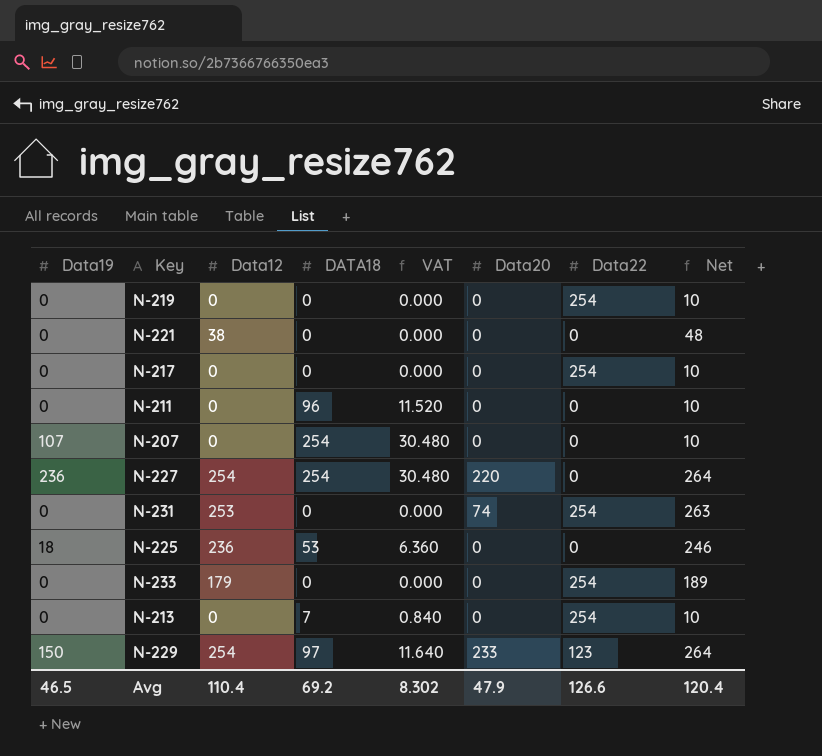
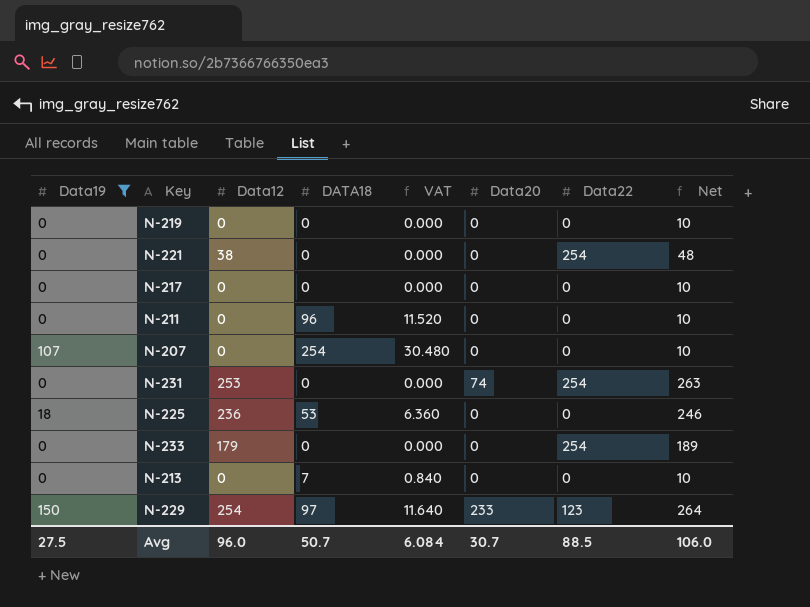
filter: none -> Data19 != 236
N-219 | Data22: 254 -> 0
N-221 | Data22: 0 -> 254
N-217 | Data22: 254 -> 0
N-213 | Data22: 254 -> 0
Avg | Data19: 46.5 -> 27.5
Avg | Data12: 110.4 -> 96.0
Avg | DATA18: 69.2 -> 50.7
Avg | VAT: 8.302 -> 6.084
Avg | Data20: 47.9 -> 30.7
Avg | Data22: 126.6 -> 88.5
Avg | Net: 120.4 -> 106.0

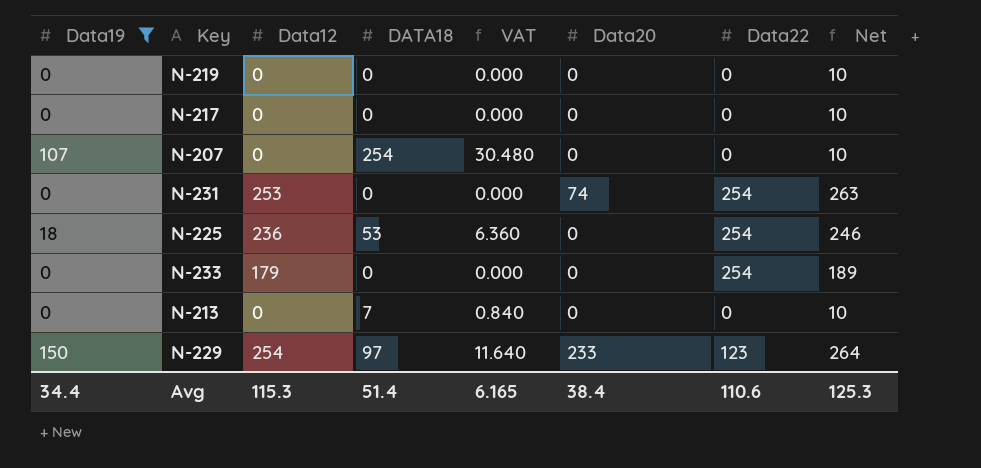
row N-221: 0 | 38 | 0 | 0.000 | 0 | 254 | 48 -> none
row N-211: 0 | 0 | 96 | 11.520 | 0 | 0 | 10 -> none
N-225 | Data22: 0 -> 254
Avg | Data19: 27.5 -> 34.4
Avg | Data12: 96.0 -> 115.3
Avg | DATA18: 50.7 -> 51.4
Avg | VAT: 6.084 -> 6.165
Avg | Data20: 30.7 -> 38.4
Avg | Data22: 88.5 -> 110.6
Avg | Net: 106.0 -> 125.3

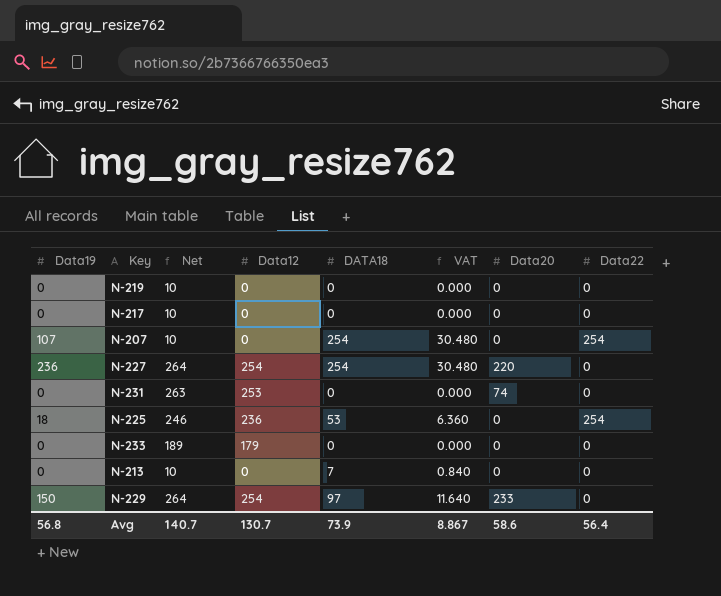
filter: Data19 != 236 -> none
column Net | position: 8 -> 3
N-207 | Data22: 0 -> 254
N-231 | Data22: 254 -> 0
N-233 | Data22: 254 -> 0
N-229 | Data22: 123 -> 0
Avg | Data19: 34.4 -> 56.8
Avg | Net: 125.3 -> 140.7
Avg | Data12: 115.3 -> 130.7
Avg | DATA18: 51.4 -> 73.9
Avg | VAT: 6.165 -> 8.867
Avg | Data20: 38.4 -> 58.6
Avg | Data22: 110.6 -> 56.4

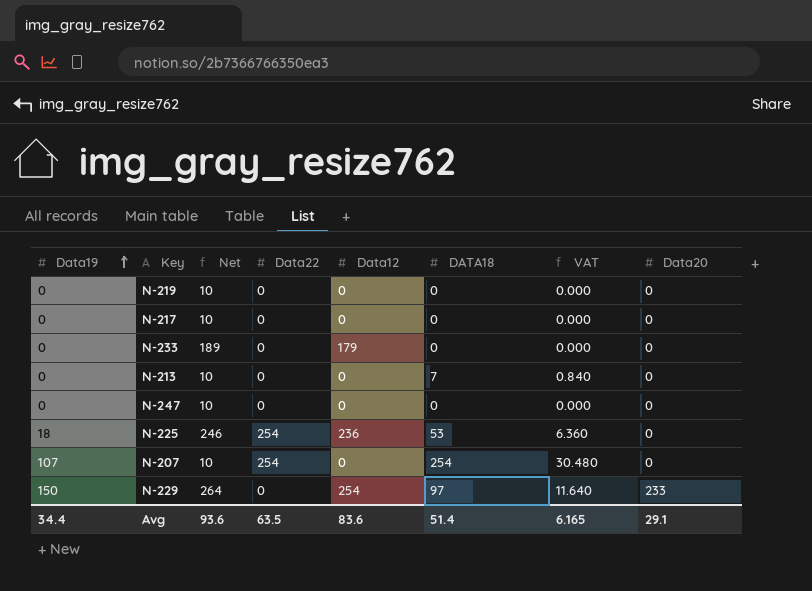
row order: none -> Data19 ascending
column Data22 | position: 8 -> 4
row N-227: 236 | 264 | 254 | 254 | 30.480 | 220 | 0 -> none
row N-231: 0 | 263 | 253 | 0 | 0.000 | 74 | 0 -> none
row N-247: none -> 0 | 10 | 0 | 0 | 0 | 0.000 | 0
Avg | Data19: 56.8 -> 34.4
Avg | Net: 140.7 -> 93.6
Avg | Data22: 56.4 -> 63.5
Avg | Data12: 130.7 -> 83.6
Avg | DATA18: 73.9 -> 51.4
Avg | VAT: 8.867 -> 6.165
Avg | Data20: 58.6 -> 29.1

